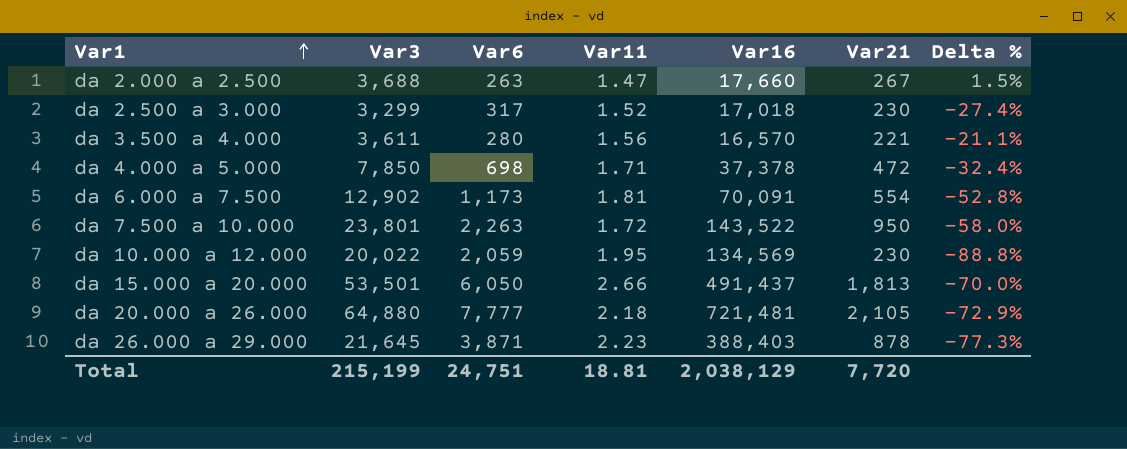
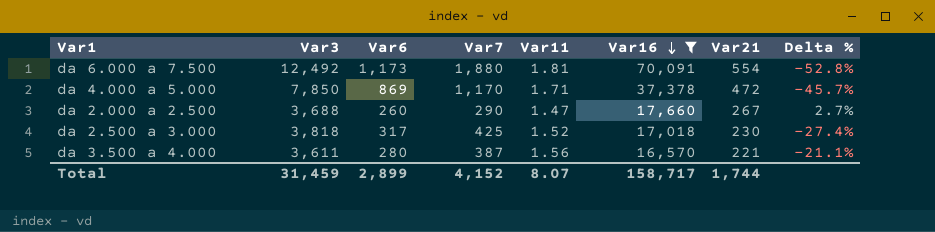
filter: none -> Var16 <= 70,091
row order: Var1 ascending -> Var16 descending
column Var7 | position: none -> 4
da 6.000 a 7.500 | Var3: 12,902 -> 12,492
da 4.000 a 5.000 | Var6: 698 -> 869
da 4.000 a 5.000 | Delta %: -32.4% -> -45.7%
da 2.000 a 2.500 | Var6: 263 -> 260
da 2.000 a 2.500 | Delta %: 1.5% -> 2.7%
da 2.500 a 3.000 | Var3: 3,299 -> 3,818
Total | Var3: 215,199 -> 31,459
Total | Var6: 24,751 -> 2,899
Total | Var11: 18.81 -> 8.07
Total | Var16: 2,038,129 -> 158,717
Total | Var21: 7,720 -> 1,744

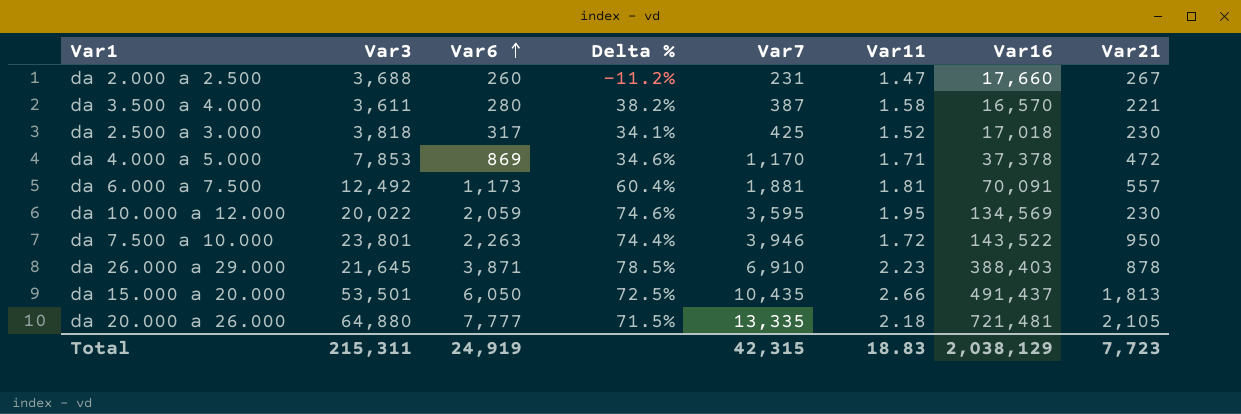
filter: Var16 <= 70,091 -> none
row order: Var16 descending -> Var6 ascending
column Delta % | formula: ([Var21] - [Var6]) / [Var6] -> ([Var7] - [Var6]) / [Var6]
column Delta % | position: 8 -> 4
da 2.000 a 2.500 | Var7: 290 -> 231
da 3.500 a 4.000 | Var11: 1.56 -> 1.58
da 4.000 a 5.000 | Var3: 7,850 -> 7,853
da 6.000 a 7.500 | Var7: 1,880 -> 1,881
da 6.000 a 7.500 | Var21: 554 -> 557
Total | Var3: 31,459 -> 215,311
Total | Var6: 2,899 -> 24,919
Total | Var7: 4,152 -> 42,315
Total | Var11: 8.07 -> 18.83
Total | Var16: 158,717 -> 2,038,129
Total | Var21: 1,744 -> 7,723

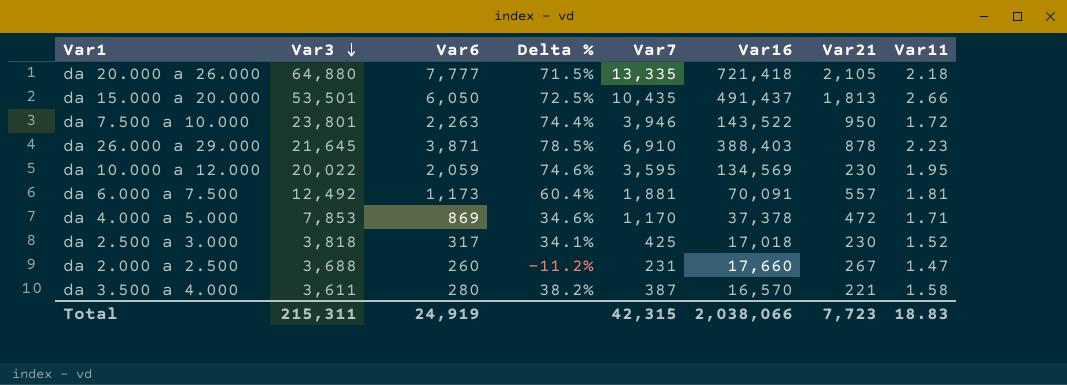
row order: Var6 ascending -> Var3 descending
column Var11 | position: 6 -> 8
da 20.000 a 26.000 | Var16: 721,481 -> 721,418
Total | Var16: 2,038,129 -> 2,038,066

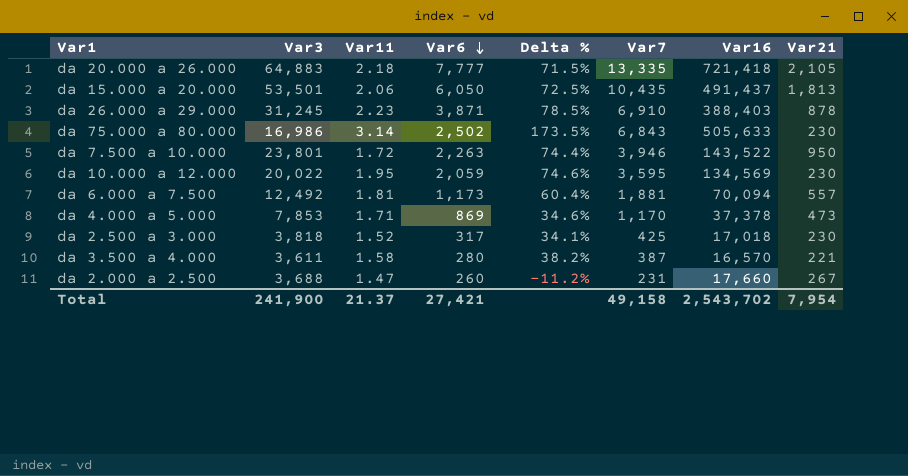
row order: Var3 descending -> Var6 descending
column Var11 | position: 8 -> 3
da 20.000 a 26.000 | Var3: 64,880 -> 64,883
da 15.000 a 20.000 | Var11: 2.66 -> 2.06
da 26.000 a 29.000 | Var3: 21,645 -> 31,245
row da 75.000 a 80.000: none -> 16,986 | 3.14 | 2,502 | 173.5% | 6,843 | 505,633 | 230
da 6.000 a 7.500 | Var16: 70,091 -> 70,094
da 4.000 a 5.000 | Var21: 472 -> 473
Total | Var3: 215,311 -> 241,900
Total | Var11: 18.83 -> 21.37
Total | Var6: 24,919 -> 27,421
Total | Var7: 42,315 -> 49,158
Total | Var16: 2,038,066 -> 2,543,702
Total | Var21: 7,723 -> 7,954

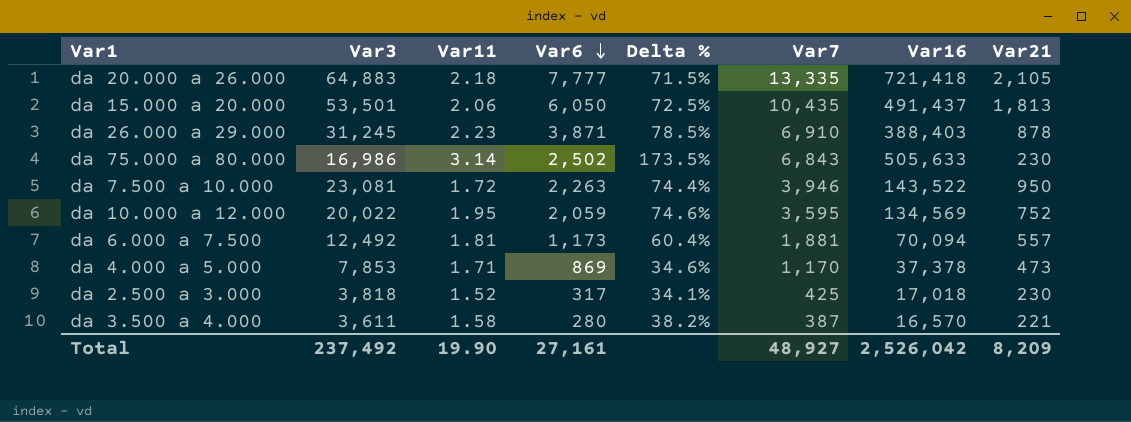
row da 2.000 a 2.500: 3,688 | 1.47 | 260 | -11.2% | 231 | 17,660 | 267 -> none
da 7.500 a 10.000 | Var3: 23,801 -> 23,081
da 10.000 a 12.000 | Var21: 230 -> 752
Total | Var3: 241,900 -> 237,492
Total | Var11: 21.37 -> 19.90
Total | Var6: 27,421 -> 27,161
Total | Var7: 49,158 -> 48,927
Total | Var16: 2,543,702 -> 2,526,042
Total | Var21: 7,954 -> 8,209

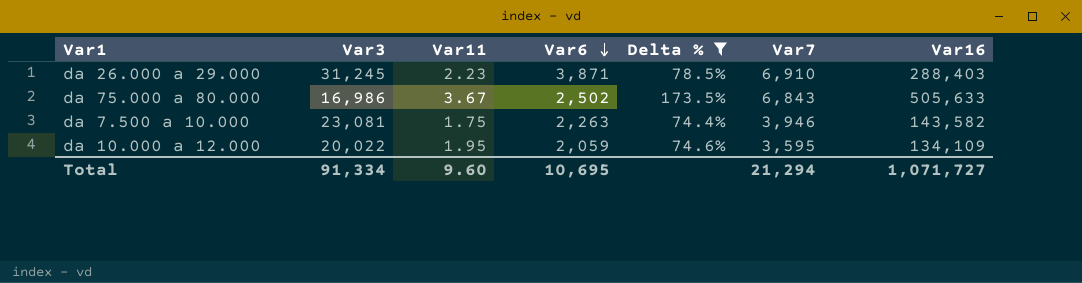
filter: none -> Delta % >= 74.4%
column Var21 | position: 8 -> none
da 26.000 a 29.000 | Var16: 388,403 -> 288,403
da 75.000 a 80.000 | Var11: 3.14 -> 3.67
da 7.500 a 10.000 | Var11: 1.72 -> 1.75
da 7.500 a 10.000 | Var16: 143,522 -> 143,582
da 10.000 a 12.000 | Var16: 134,569 -> 134,109
Total | Var3: 237,492 -> 91,334
Total | Var11: 19.90 -> 9.60
Total | Var6: 27,161 -> 10,695
Total | Var7: 48,927 -> 21,294
Total | Var16: 2,526,042 -> 1,071,727

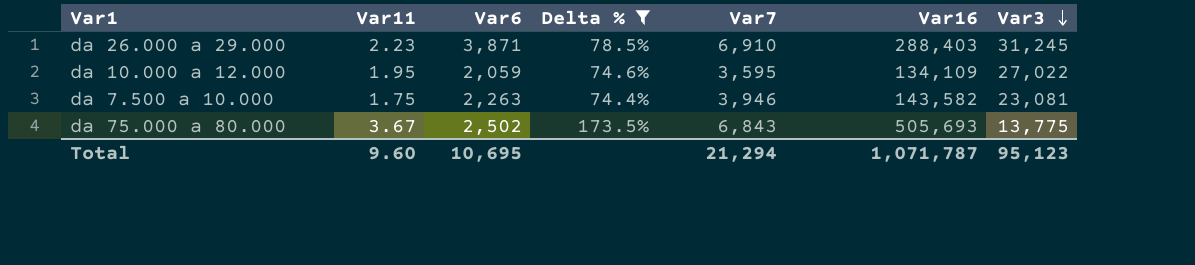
row order: Var6 descending -> Var3 descending
column Var3 | position: 2 -> 7
da 10.000 a 12.000 | Var3: 20,022 -> 27,022
da 75.000 a 80.000 | Var16: 505,633 -> 505,693
da 75.000 a 80.000 | Var3: 16,986 -> 13,775
Total | Var16: 1,071,727 -> 1,071,787
Total | Var3: 91,334 -> 95,123

